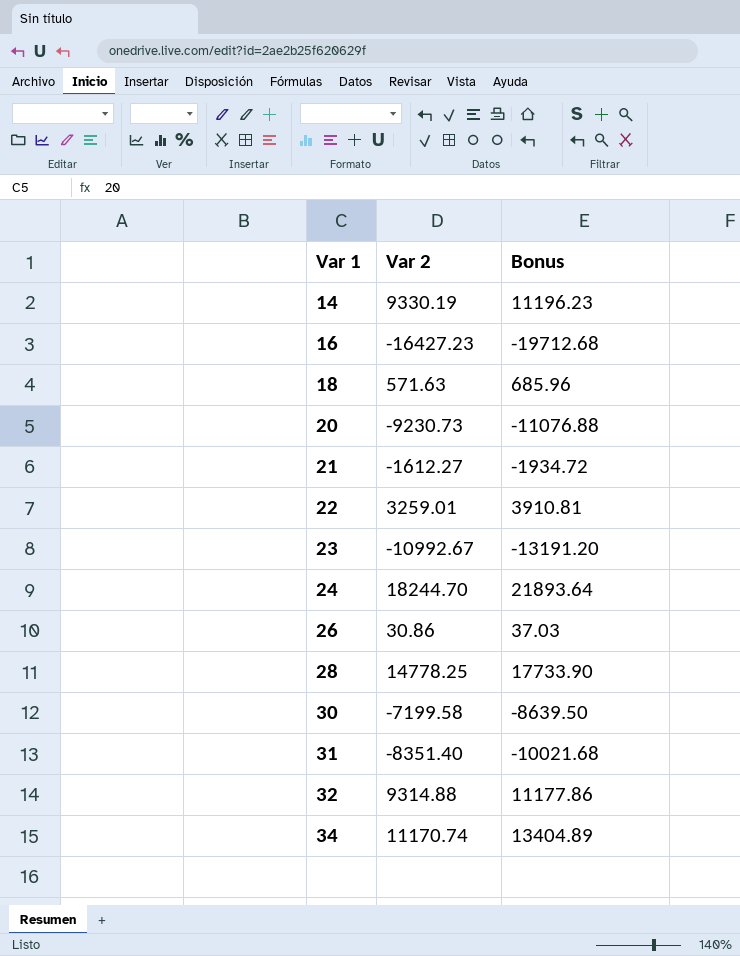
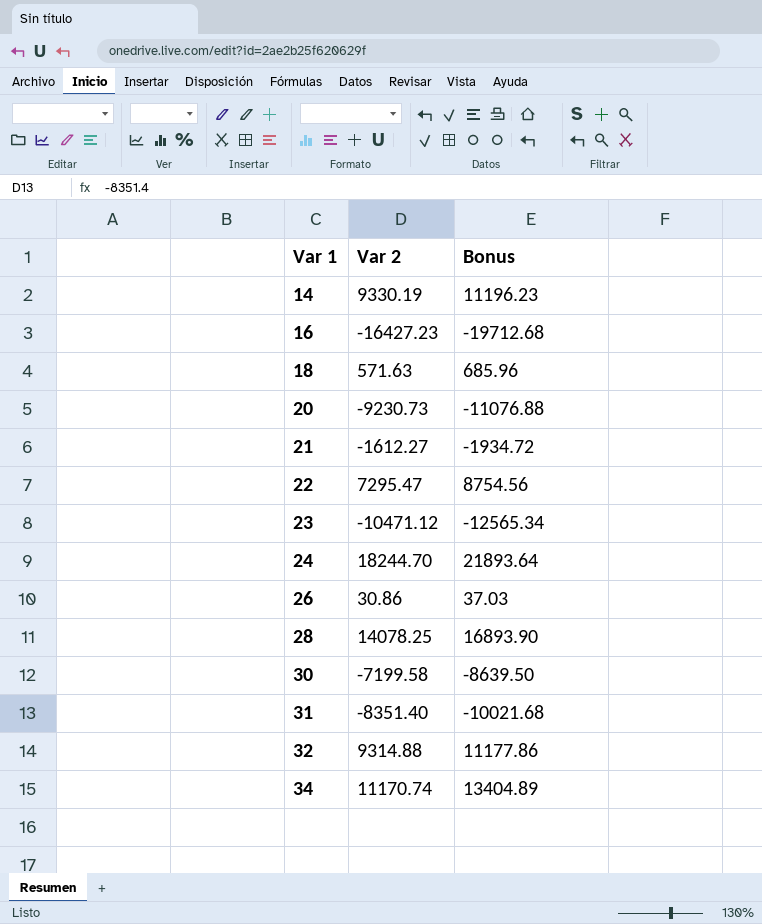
22 | Var 2: 3259.01 -> 7295.47
22 | Bonus: 3910.81 -> 8754.56
23 | Var 2: -10992.67 -> -10471.12
23 | Bonus: -13191.20 -> -12565.34
28 | Var 2: 14778.25 -> 14078.25
28 | Bonus: 17733.90 -> 16893.90

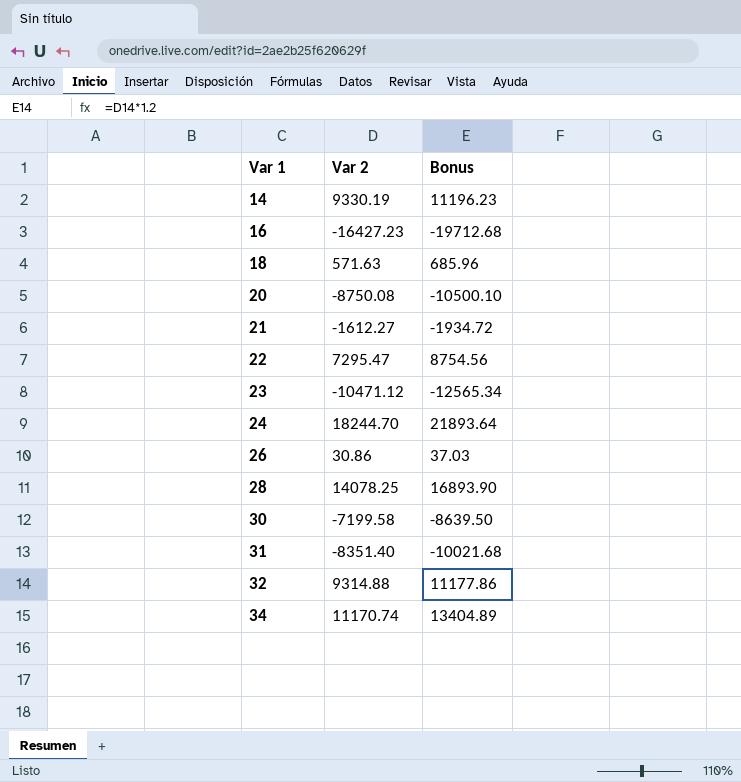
20 | Var 2: -9230.73 -> -8750.08
20 | Bonus: -11076.88 -> -10500.10

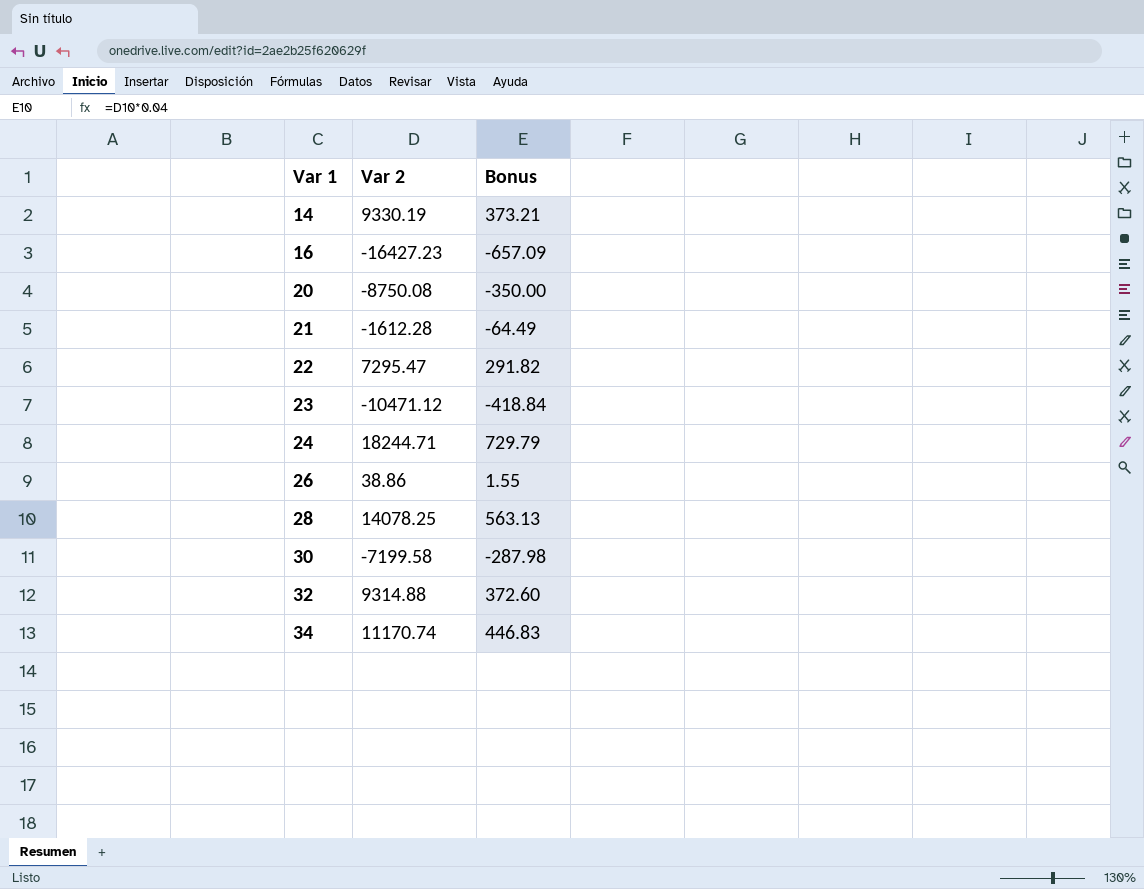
column Bonus | formula: [Var 2] * 1.2 -> [Var 2] * 0.04
row 18: 571.63 | 685.96 -> none
row 31: -8351.40 | -10021.68 -> none
21 | Var 2: -1612.27 -> -1612.28
24 | Var 2: 18244.70 -> 18244.71
26 | Var 2: 30.86 -> 38.86

